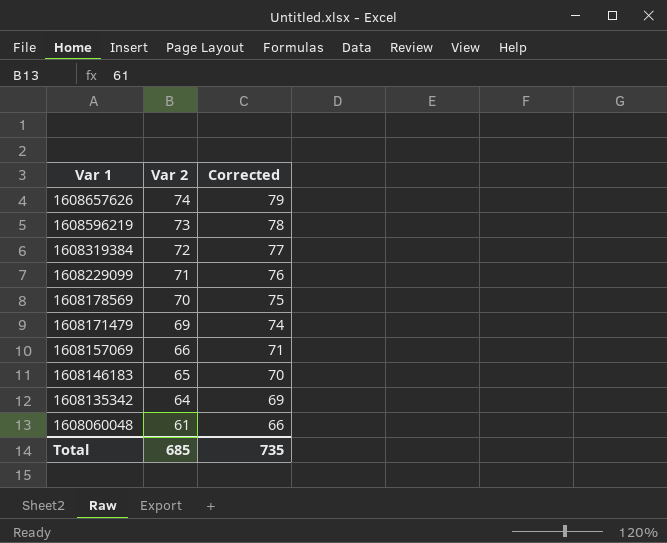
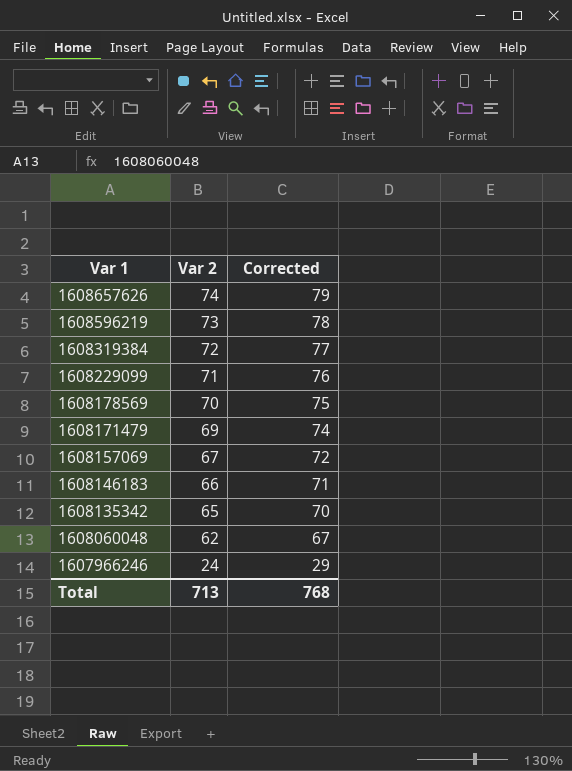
1608157069 | Var 2: 66 -> 67
1608157069 | Corrected: 71 -> 72
1608146183 | Var 2: 65 -> 66
1608146183 | Corrected: 70 -> 71
1608135342 | Var 2: 64 -> 65
1608135342 | Corrected: 69 -> 70
1608060048 | Var 2: 61 -> 62
1608060048 | Corrected: 66 -> 67
row 1607966246: none -> 24 | 29
Total | Var 2: 685 -> 713
Total | Corrected: 735 -> 768

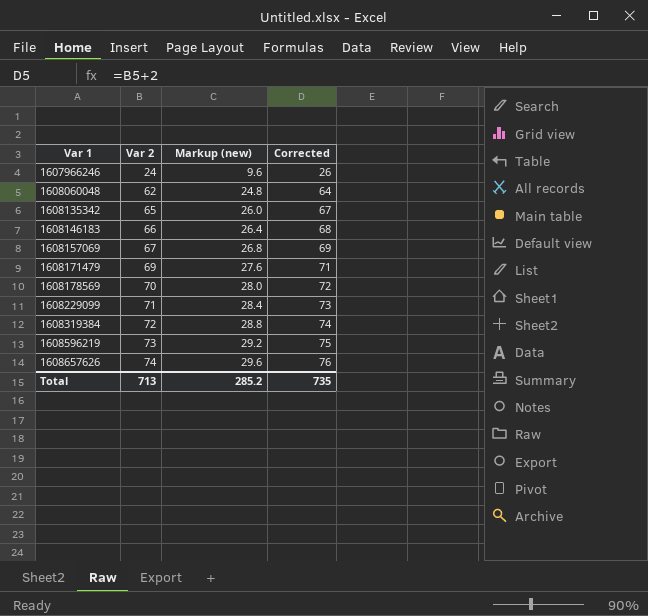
row order: Var 1 descending -> Var 1 ascending
column Markup (new) | formula: none -> [Var 2] * 0.4
column Corrected | formula: [Var 2] + 5 -> [Var 2] + 2
Total | Corrected: 768 -> 735

